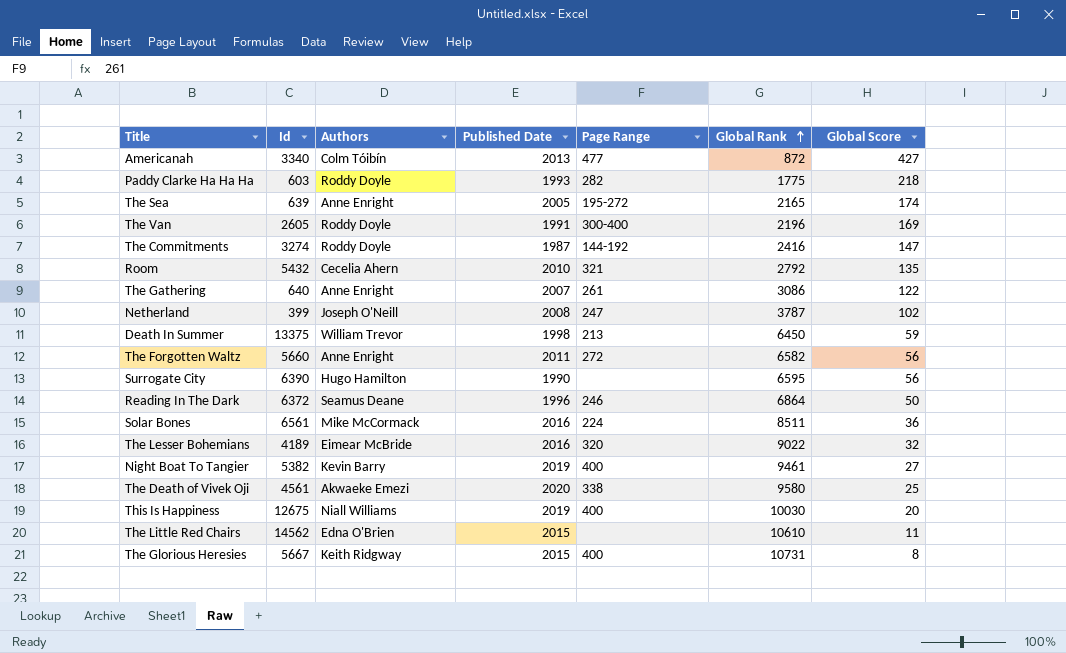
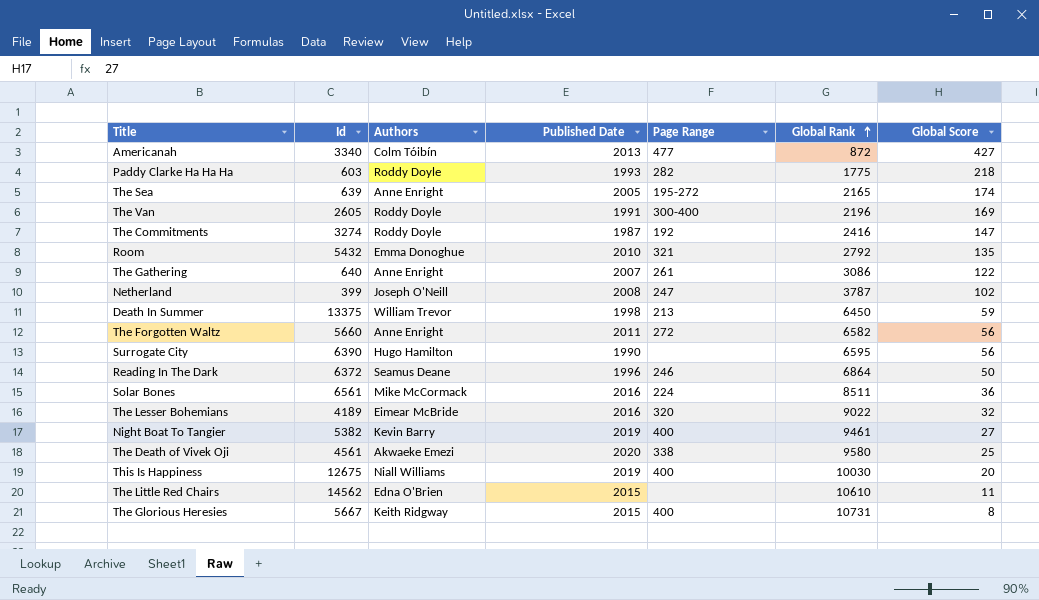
The Commitments | Page Range: 144-192 -> 192
Room | Authors: Cecelia Ahern -> Emma Donoghue

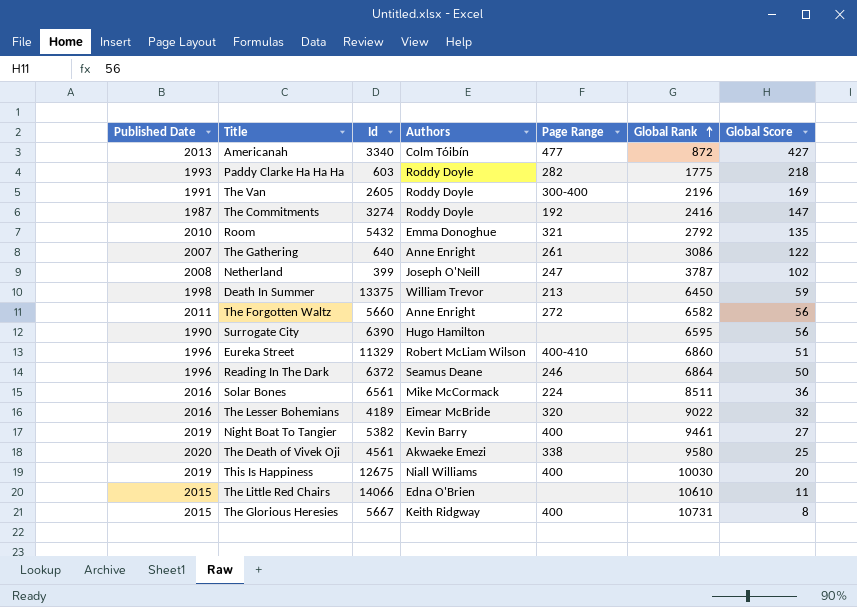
column Published Date | position: 4 -> 1
row The Sea: 639 | Anne Enright | 2005 | 195-272 | 2165 | 174 -> none
row Eureka Street: none -> 1996 | 11329 | Robert McLiam Wilson | 400-410 | 6860 | 51
The Little Red Chairs | Id: 14562 -> 14066

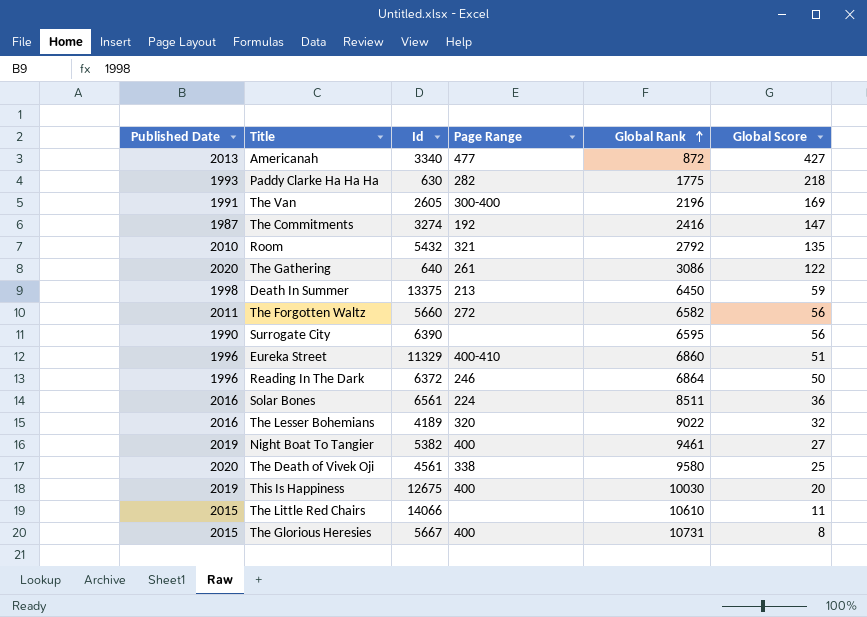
column Authors | position: 4 -> none
row Netherland: 2008 | 399 | Joseph O'Neill | 247 | 3787 | 102 -> none
Paddy Clarke Ha Ha Ha | Id: 603 -> 630
The Gathering | Published Date: 2007 -> 2020

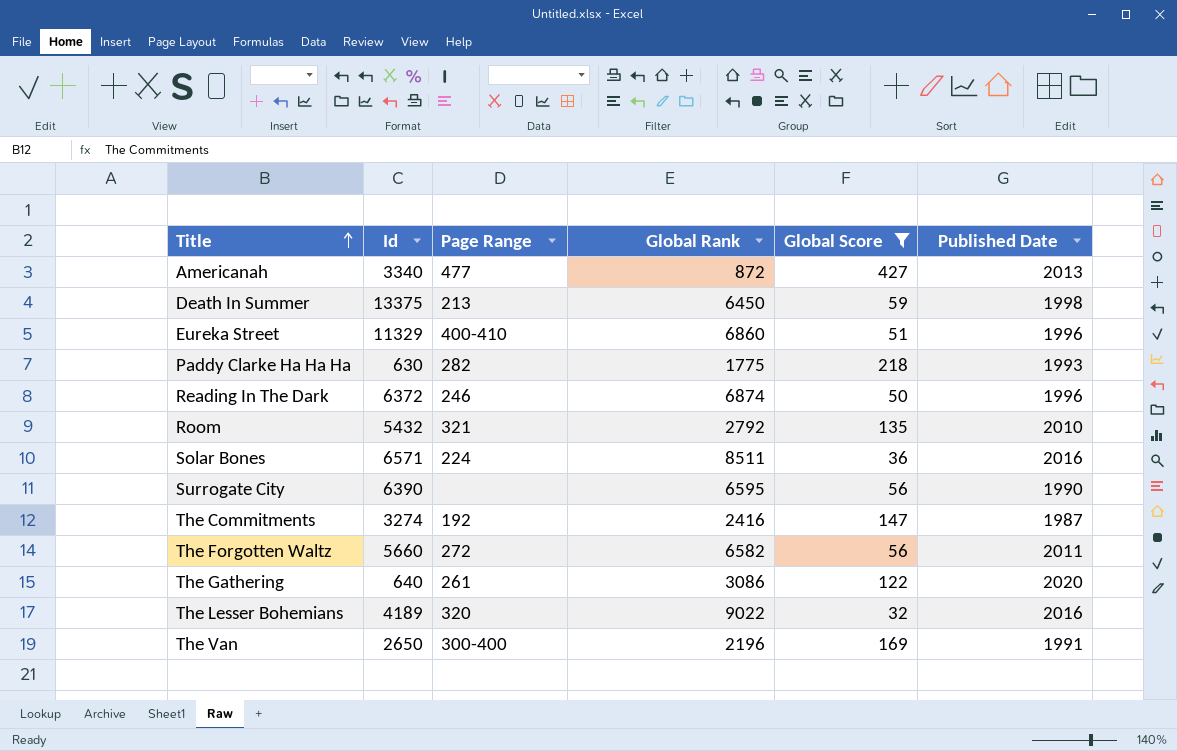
filter: none -> Global Score >= 32
row order: Global Rank ascending -> Title ascending
column Published Date | position: 1 -> 6
Reading In The Dark | Global Rank: 6864 -> 6874
Solar Bones | Id: 6561 -> 6571
The Van | Id: 2605 -> 2650

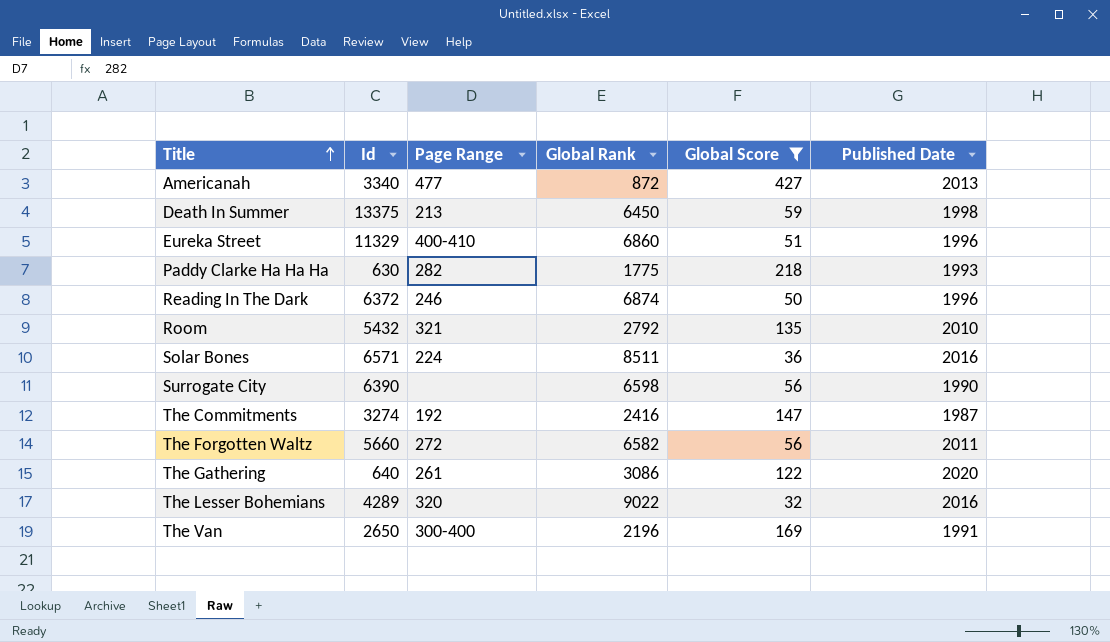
Surrogate City | Global Rank: 6595 -> 6598
The Lesser Bohemians | Id: 4189 -> 4289

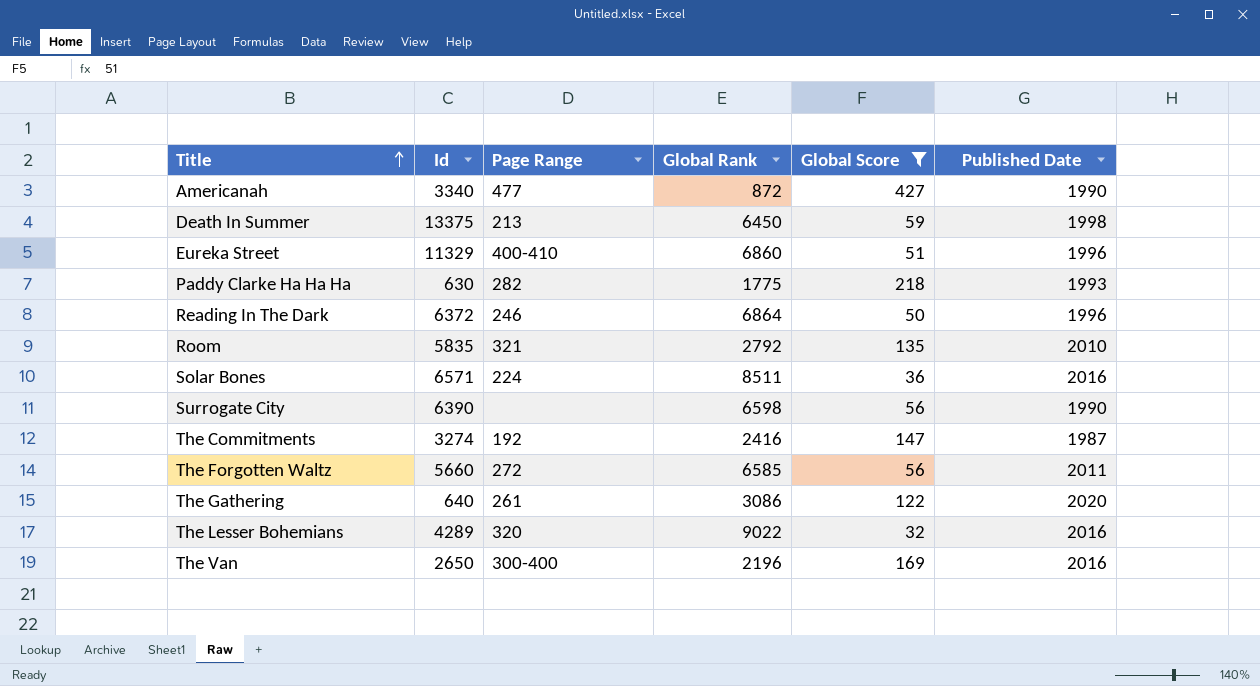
Americanah | Published Date: 2013 -> 1990
Reading In The Dark | Global Rank: 6874 -> 6864
Room | Id: 5432 -> 5835
The Forgotten Waltz | Global Rank: 6582 -> 6585
The Van | Published Date: 1991 -> 2016

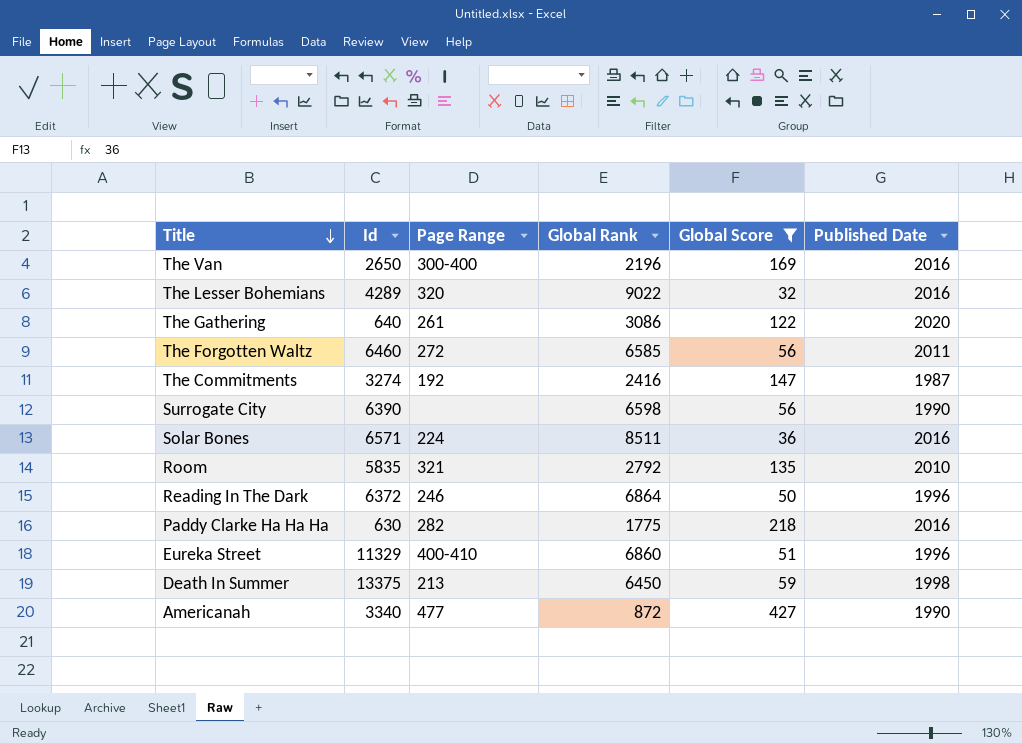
row order: Title ascending -> Title descending
The Forgotten Waltz | Id: 5660 -> 6460
Paddy Clarke Ha Ha Ha | Published Date: 1993 -> 2016

